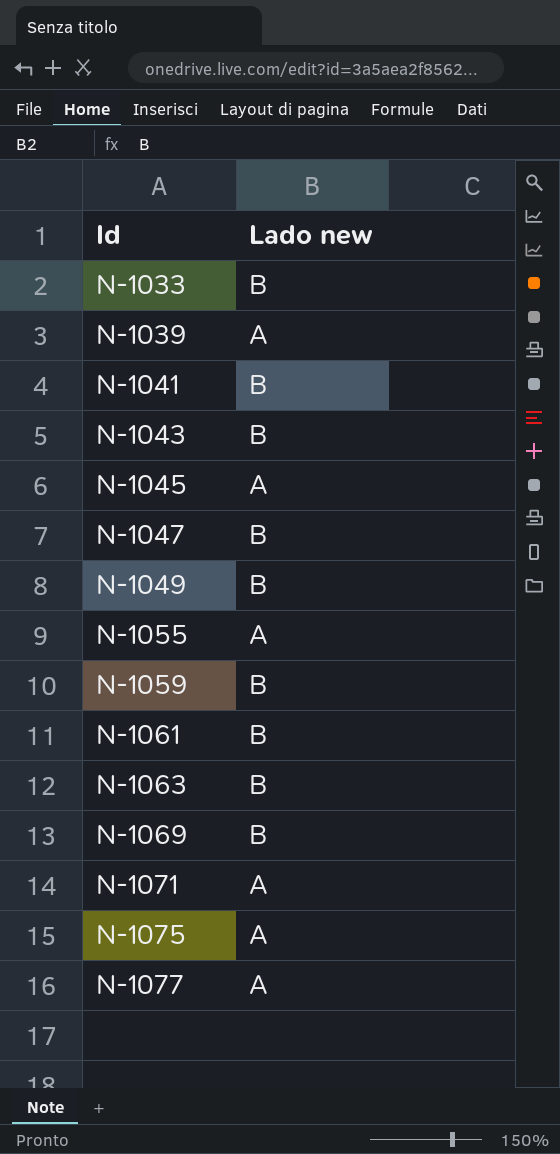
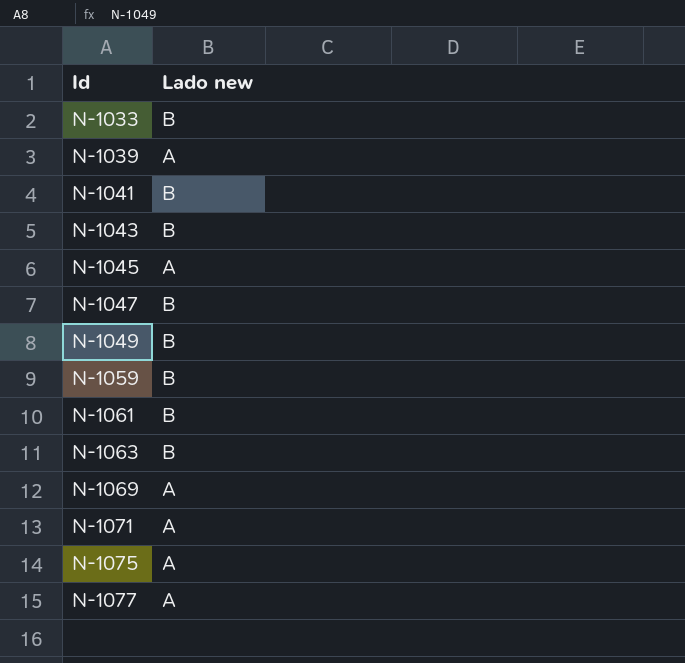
row N-1055: A -> none
N-1069 | Lado new: B -> A

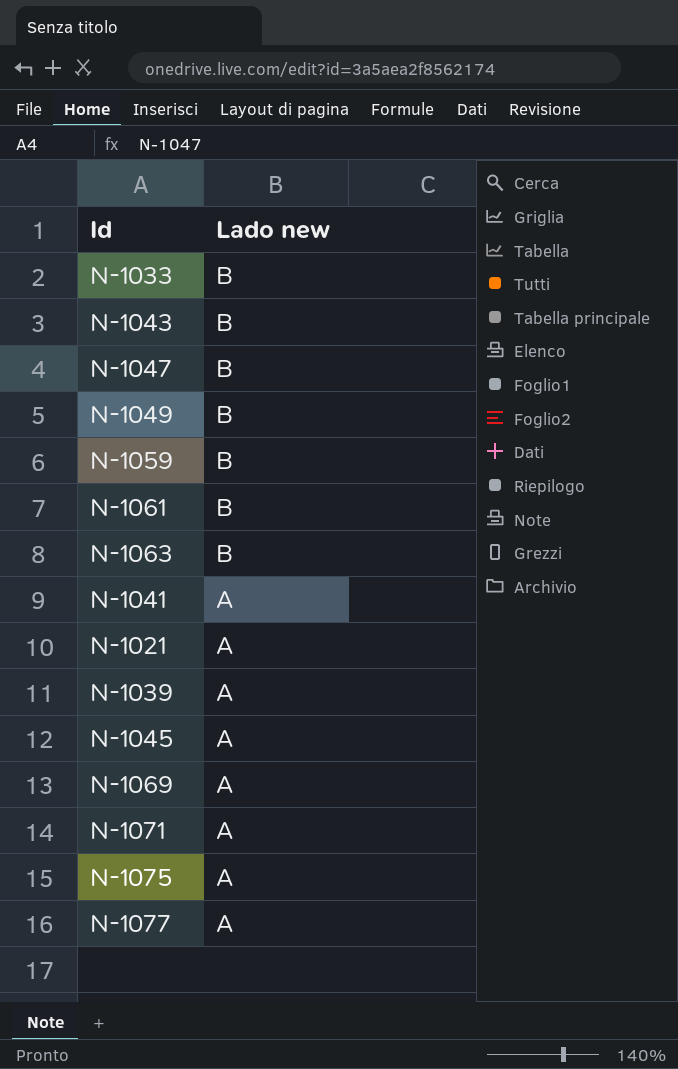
row order: Id ascending -> Lado new descending
N-1041 | Lado new: B -> A
row N-1021: none -> A

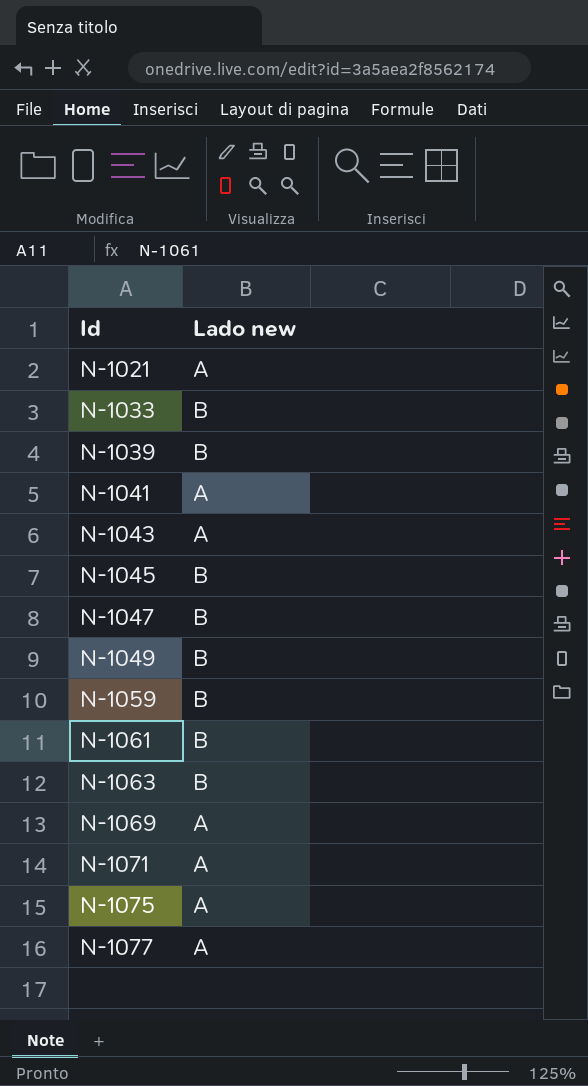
row order: Lado new descending -> Id ascending
N-1039 | Lado new: A -> B
N-1043 | Lado new: B -> A
N-1045 | Lado new: A -> B

